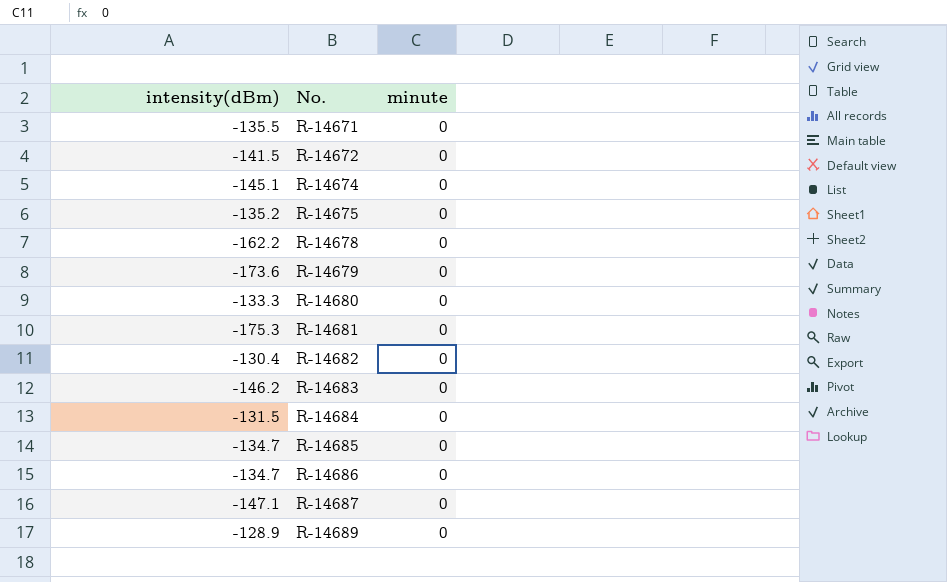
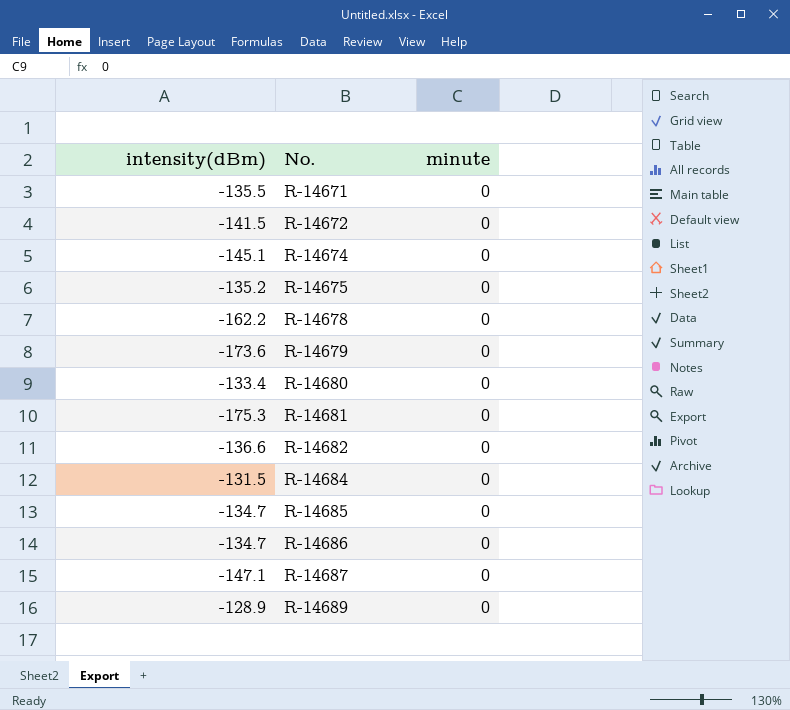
row R-14683: -146.2 | 0 -> none
R-14680 | intensity(dBm): -133.3 -> -133.4
R-14682 | intensity(dBm): -130.4 -> -136.6

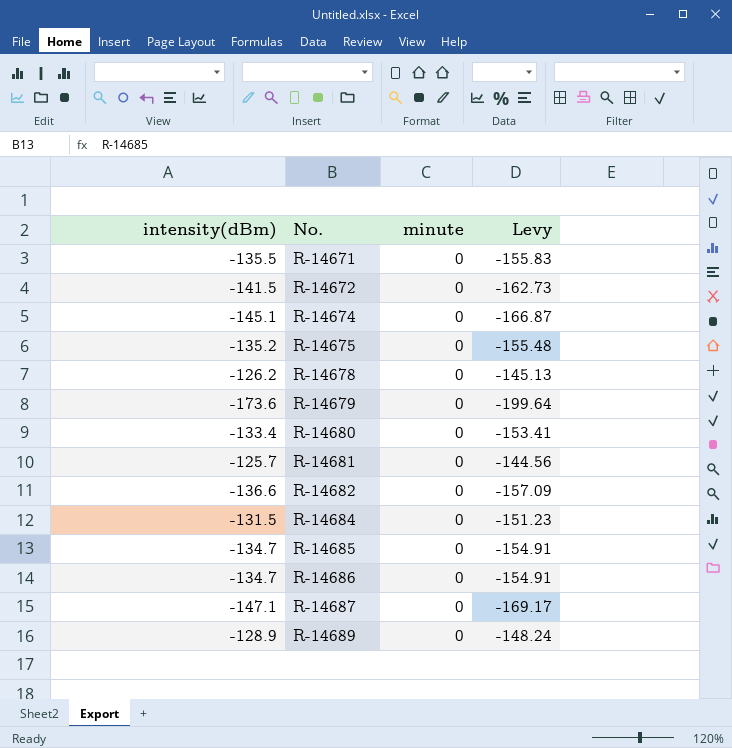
column Levy | formula: none -> [intensity(dBm)] * 1.15
R-14678 | intensity(dBm): -162.2 -> -126.2
R-14681 | intensity(dBm): -175.3 -> -125.7

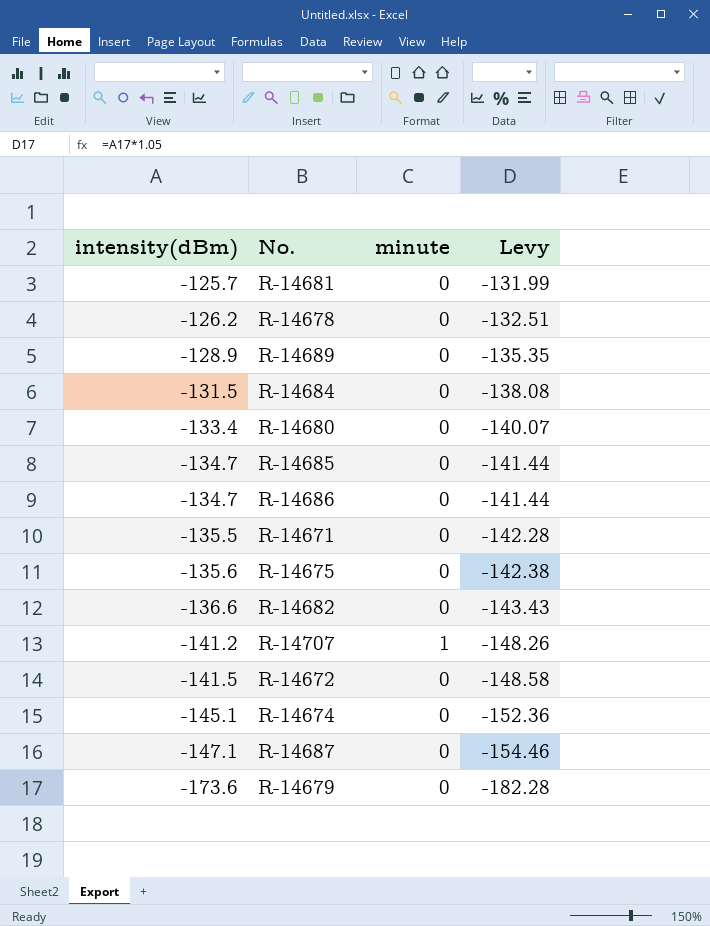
row order: No. ascending -> intensity(dBm) descending
column Levy | formula: [intensity(dBm)] * 1.15 -> [intensity(dBm)] * 1.05
R-14675 | intensity(dBm): -135.2 -> -135.6
row R-14707: none -> -141.2 | 1 | -148.26

